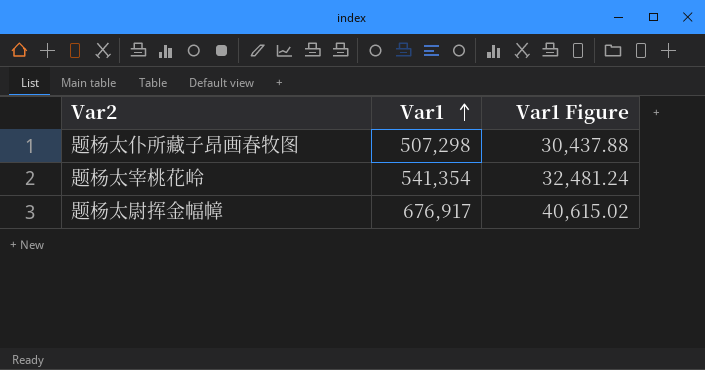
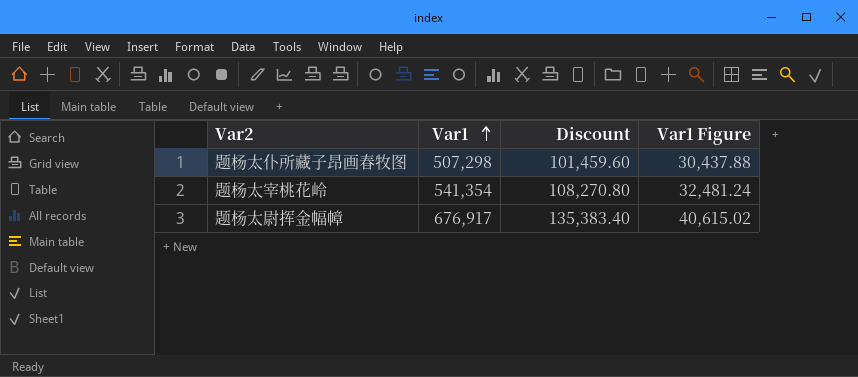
column Discount | formula: none -> [Var1] * 0.2

